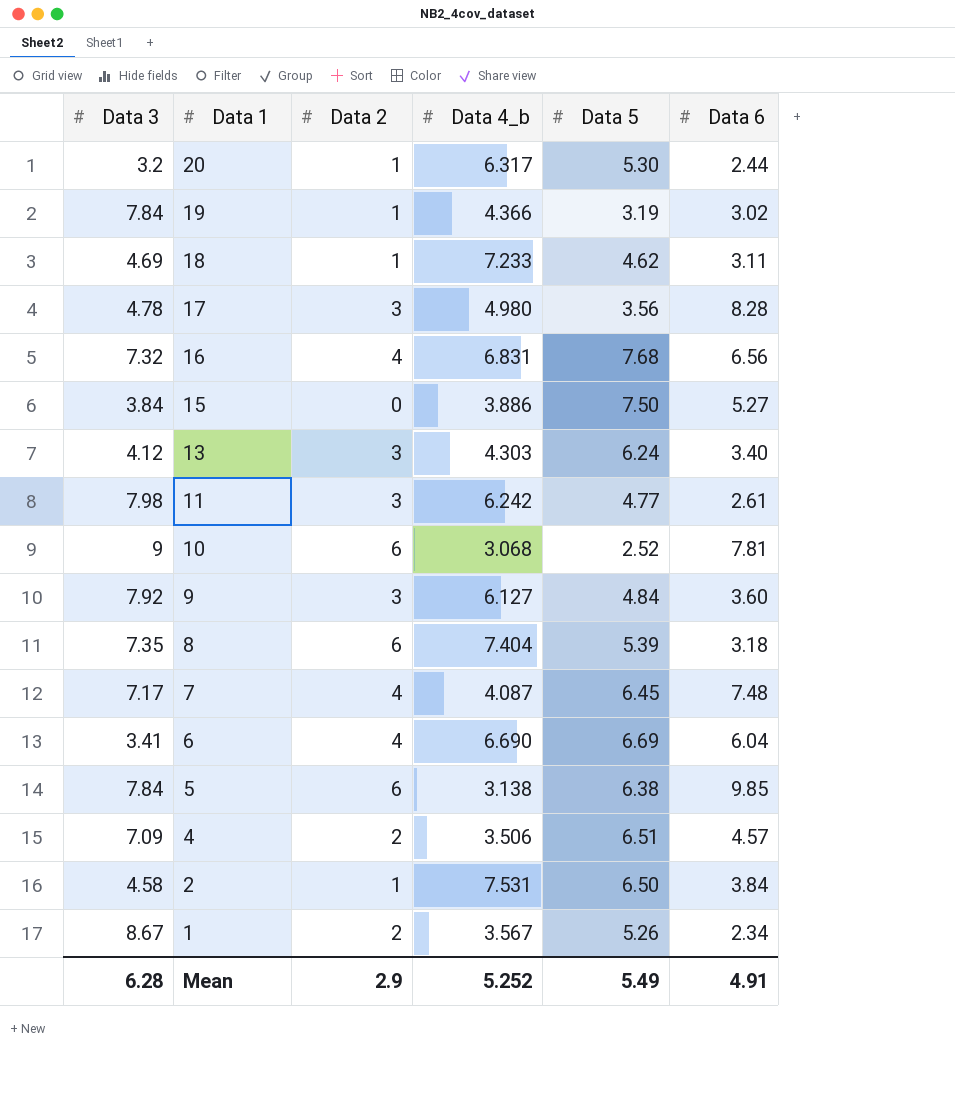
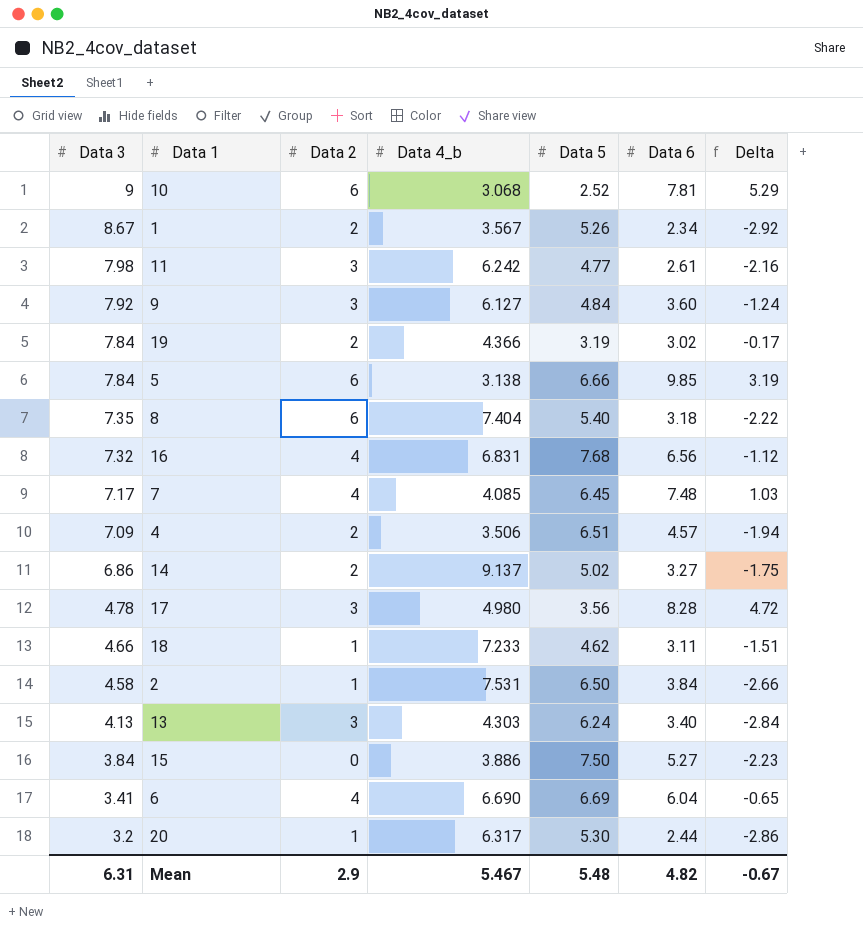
row order: Data 1 descending -> Data 3 descending
column Delta | formula: none -> [Data 6] - [Data 5]
19 | Data 2: 1 -> 2
5 | Data 5: 6.38 -> 6.66
8 | Data 5: 5.39 -> 5.40
7 | Data 4_b: 4.087 -> 4.085
row 14: none -> 6.86 | 2 | 9.137 | 5.02 | 3.27 | -1.75
18 | Data 3: 4.69 -> 4.66
13 | Data 3: 4.12 -> 4.13
Mean | Data 3: 6.28 -> 6.31
Mean | Data 4_b: 5.252 -> 5.467
Mean | Data 5: 5.49 -> 5.48
Mean | Data 6: 4.91 -> 4.82

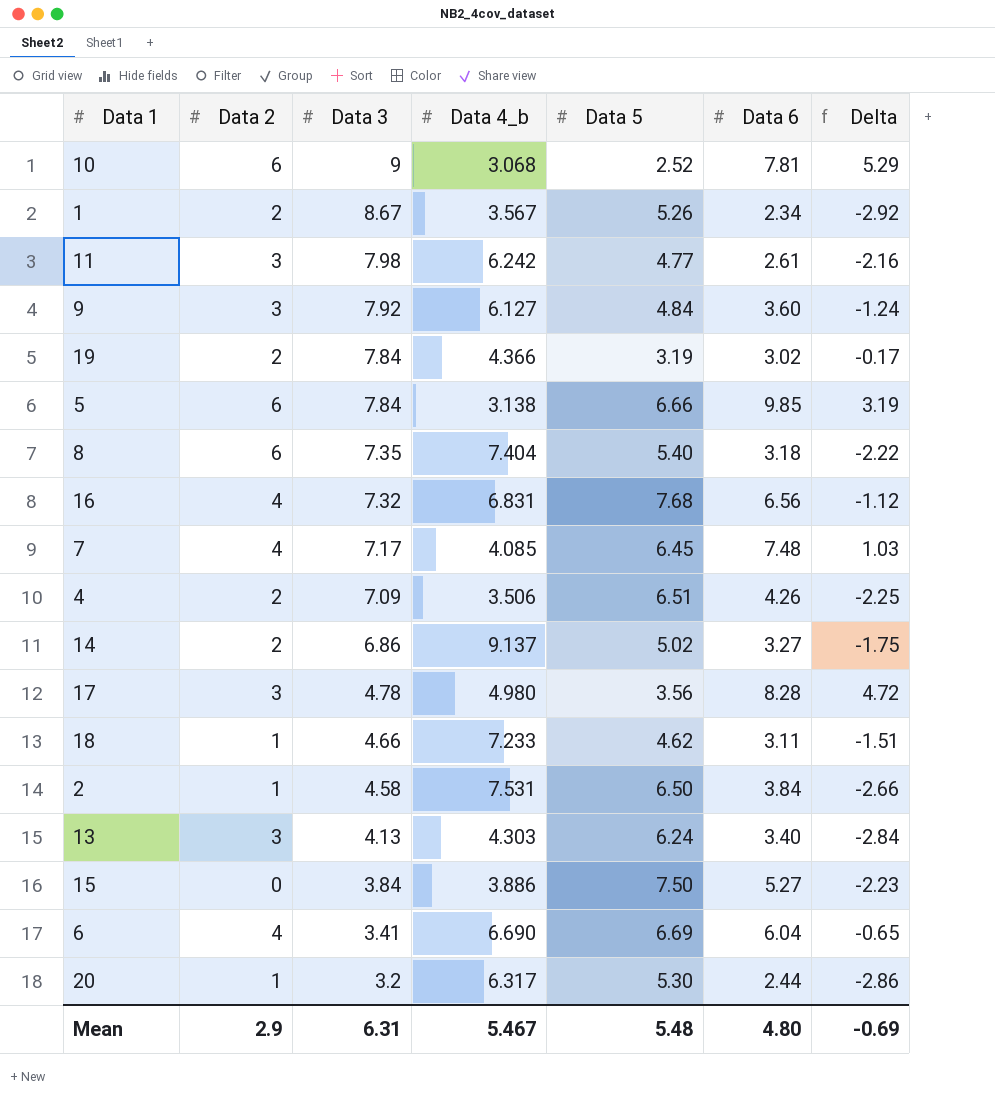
column Data 3 | position: 1 -> 3
4 | Data 6: 4.57 -> 4.26
4 | Delta: -1.94 -> -2.25
Mean | Data 6: 4.82 -> 4.80
Mean | Delta: -0.67 -> -0.69

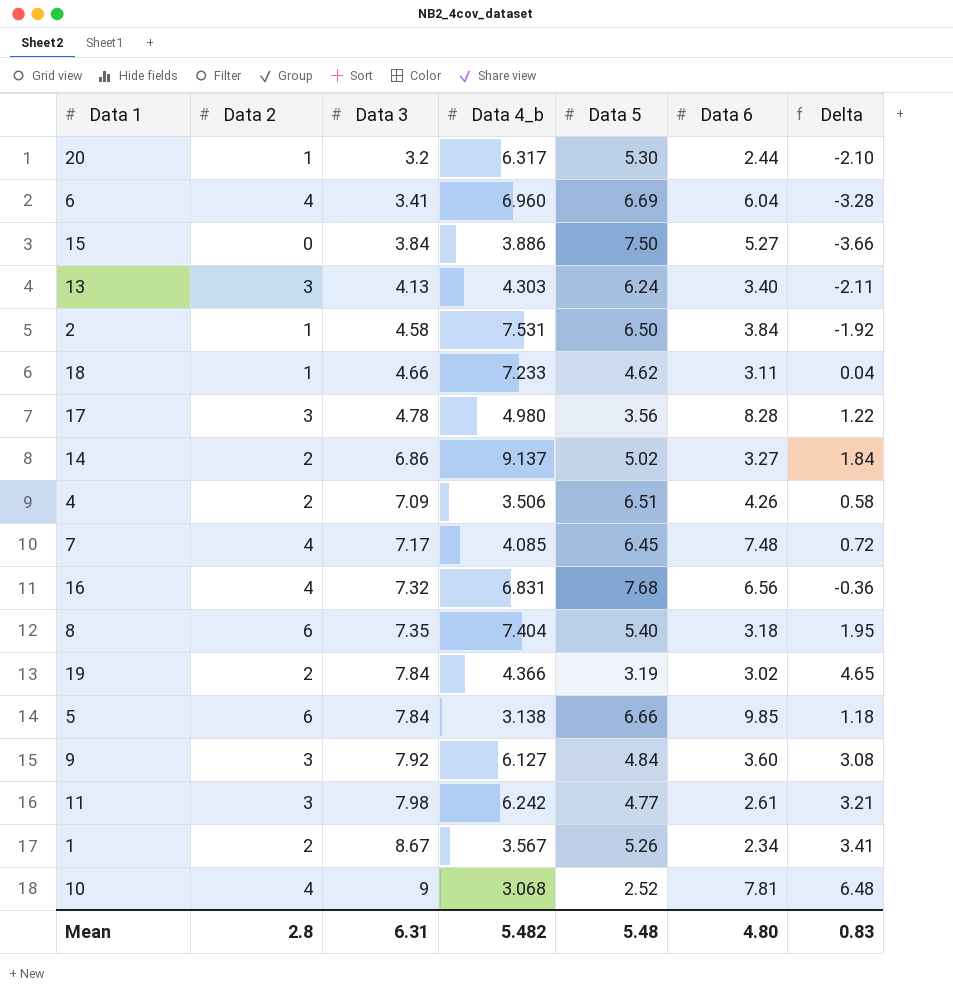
row order: Data 3 descending -> Data 3 ascending
column Delta | formula: [Data 6] - [Data 5] -> [Data 3] - [Data 5]
6 | Data 4_b: 6.690 -> 6.960
10 | Data 2: 6 -> 4
Mean | Data 2: 2.9 -> 2.8
Mean | Data 4_b: 5.467 -> 5.482
Mean | Delta: -0.69 -> 0.83

